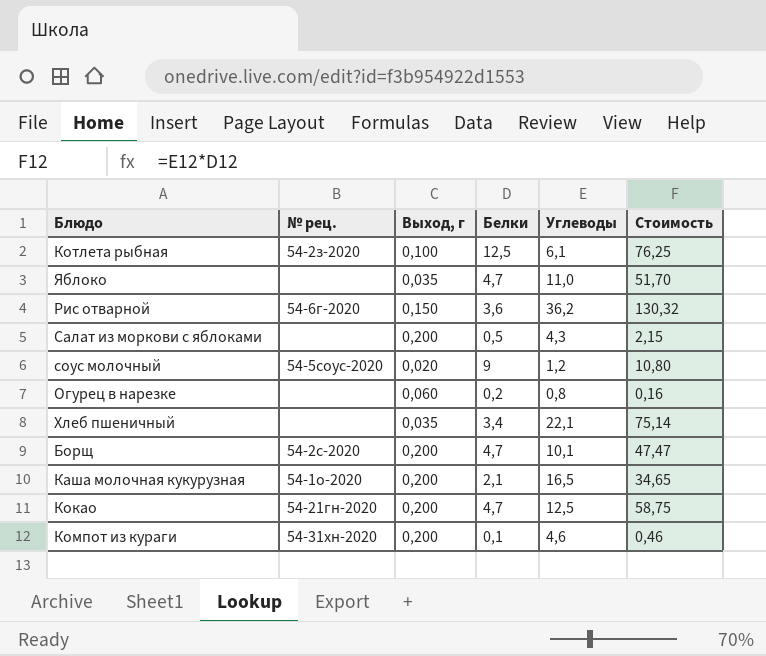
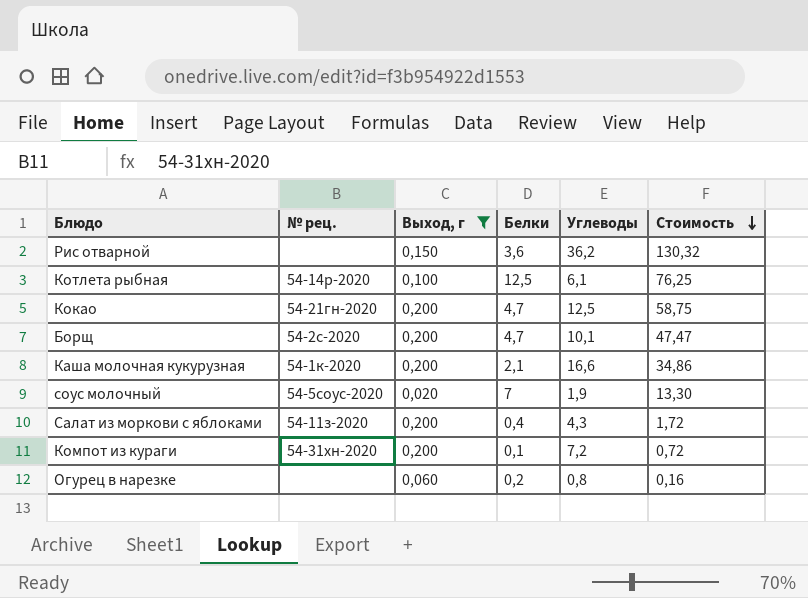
filter: none -> Выход, г != 0,035
row order: none -> Стоимость descending
Рис отварной | № рец.: 54-6г-2020 -> none
Котлета рыбная | № рец.: 54-2з-2020 -> 54-14р-2020
Каша молочная кукурузная | № рец.: 54-1о-2020 -> 54-1к-2020
Каша молочная кукурузная | Углеводы: 16,5 -> 16,6
Каша молочная кукурузная | Стоимость: 34,65 -> 34,86
соус молочный | Белки: 9 -> 7
соус молочный | Углеводы: 1,2 -> 1,9
соус молочный | Стоимость: 10,80 -> 13,30
Салат из моркови с яблоками | № рец.: none -> 54-11з-2020
Салат из моркови с яблоками | Белки: 0,5 -> 0,4
Салат из моркови с яблоками | Стоимость: 2,15 -> 1,72
Компот из кураги | Углеводы: 4,6 -> 7,2
Компот из кураги | Стоимость: 0,46 -> 0,72

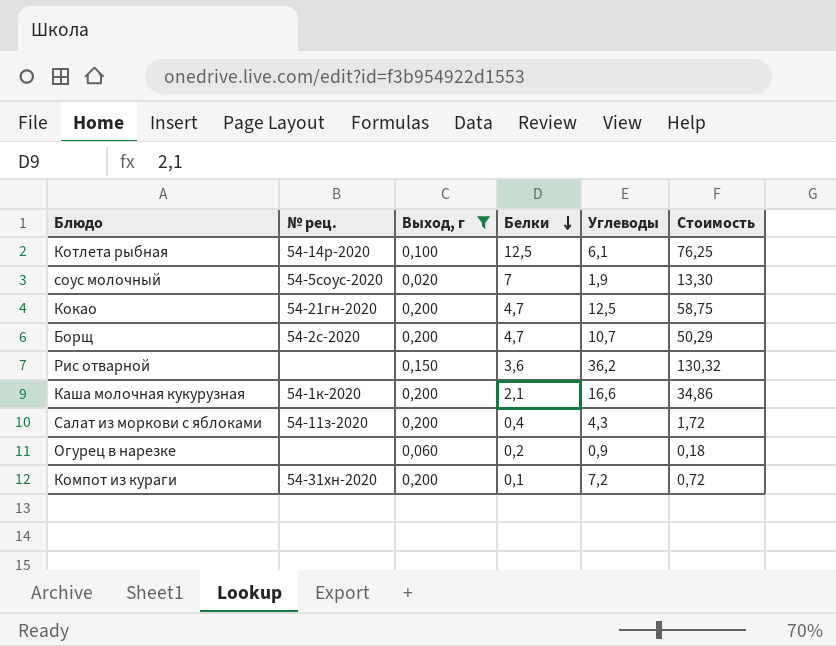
row order: Стоимость descending -> Белки descending
Борщ | Углеводы: 10,1 -> 10,7
Борщ | Стоимость: 47,47 -> 50,29
Огурец в нарезке | Углеводы: 0,8 -> 0,9
Огурец в нарезке | Стоимость: 0,16 -> 0,18

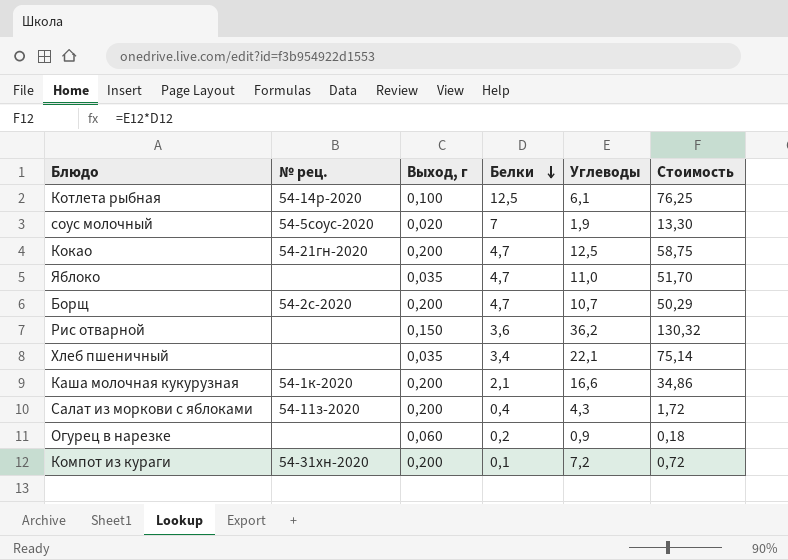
filter: Выход, г != 0,035 -> none

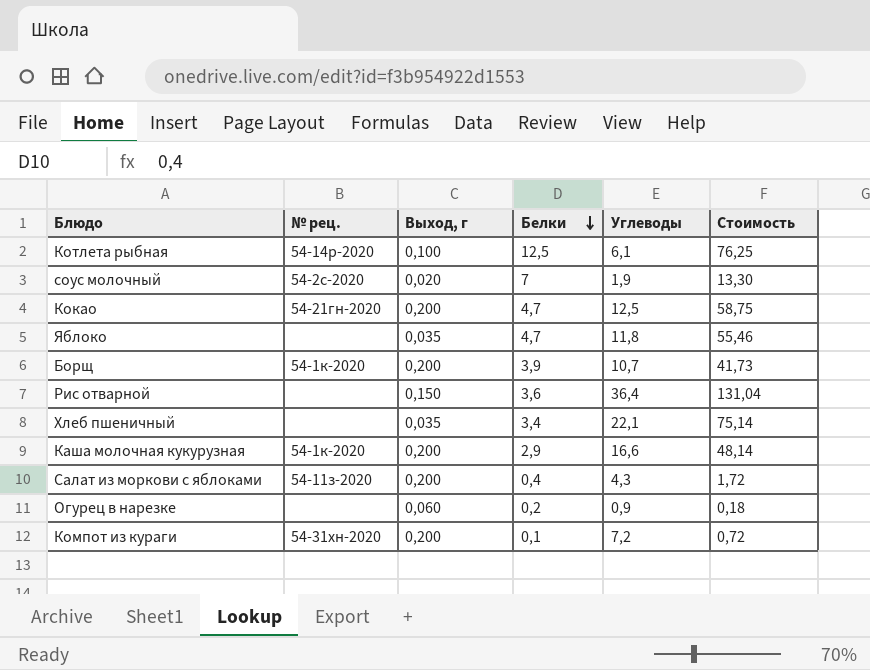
соус молочный | № рец.: 54-5соус-2020 -> 54-2с-2020
Яблоко | Углеводы: 11,0 -> 11,8
Яблоко | Стоимость: 51,70 -> 55,46
Борщ | № рец.: 54-2с-2020 -> 54-1к-2020
Борщ | Белки: 4,7 -> 3,9
Борщ | Стоимость: 50,29 -> 41,73
Рис отварной | Углеводы: 36,2 -> 36,4
Рис отварной | Стоимость: 130,32 -> 131,04
Каша молочная кукурузная | Белки: 2,1 -> 2,9
Каша молочная кукурузная | Стоимость: 34,86 -> 48,14

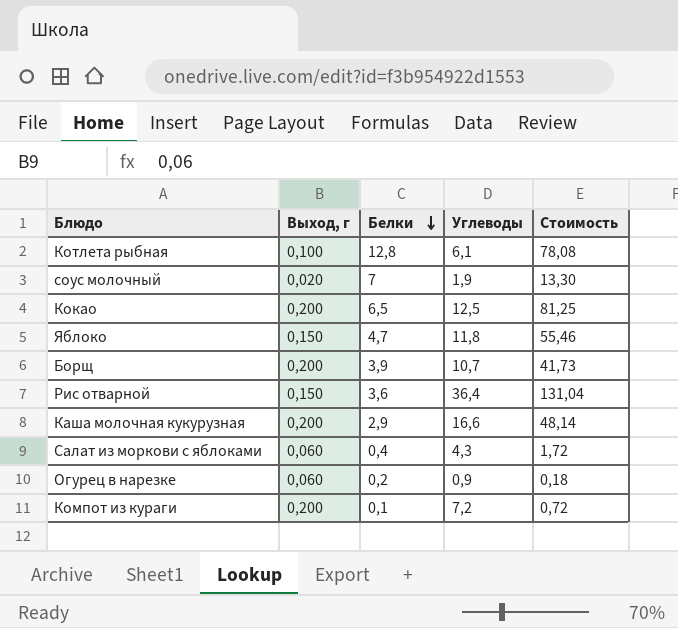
column № рец. | position: 2 -> none
row Хлеб пшеничный: none | 0,035 | 3,4 | 22,1 | 75,14 -> none
Котлета рыбная | Белки: 12,5 -> 12,8
Котлета рыбная | Стоимость: 76,25 -> 78,08
Кокао | Белки: 4,7 -> 6,5
Кокао | Стоимость: 58,75 -> 81,25
Яблоко | Выход, г: 0,035 -> 0,150
Салат из моркови с яблоками | Выход, г: 0,200 -> 0,060

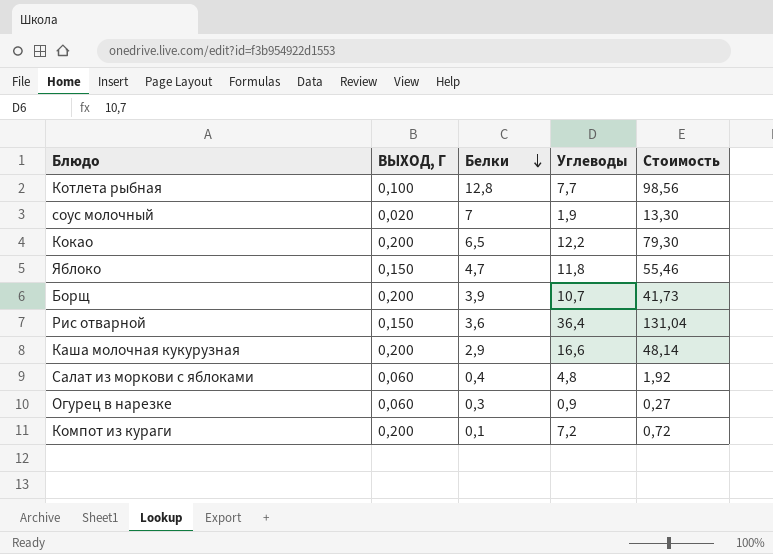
column name: Выход, г -> ВЫХОД, Г
Котлета рыбная | Углеводы: 6,1 -> 7,7
Котлета рыбная | Стоимость: 78,08 -> 98,56
Кокао | Углеводы: 12,5 -> 12,2
Кокао | Стоимость: 81,25 -> 79,30
Салат из моркови с яблоками | Углеводы: 4,3 -> 4,8
Салат из моркови с яблоками | Стоимость: 1,72 -> 1,92
Огурец в нарезке | Белки: 0,2 -> 0,3
Огурец в нарезке | Стоимость: 0,18 -> 0,27

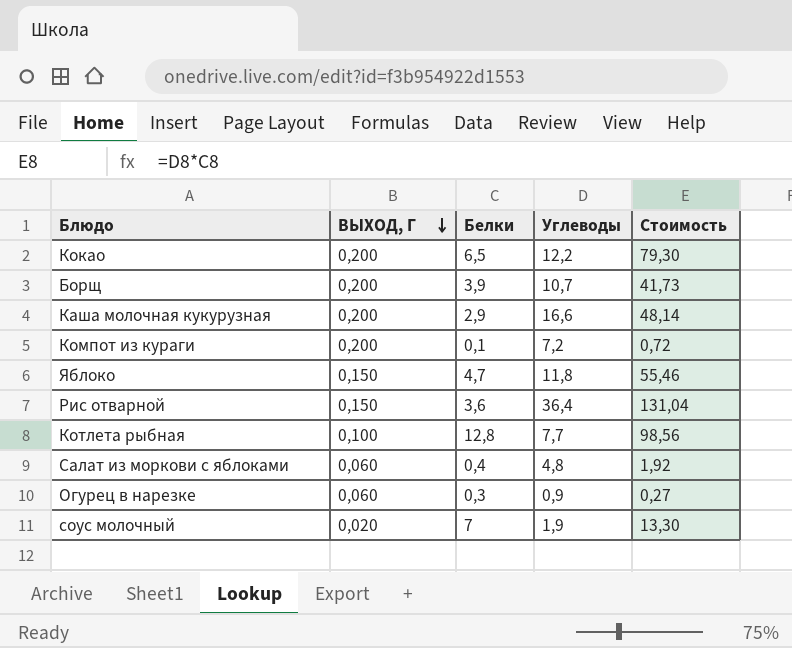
row order: Белки descending -> ВЫХОД, Г descending

